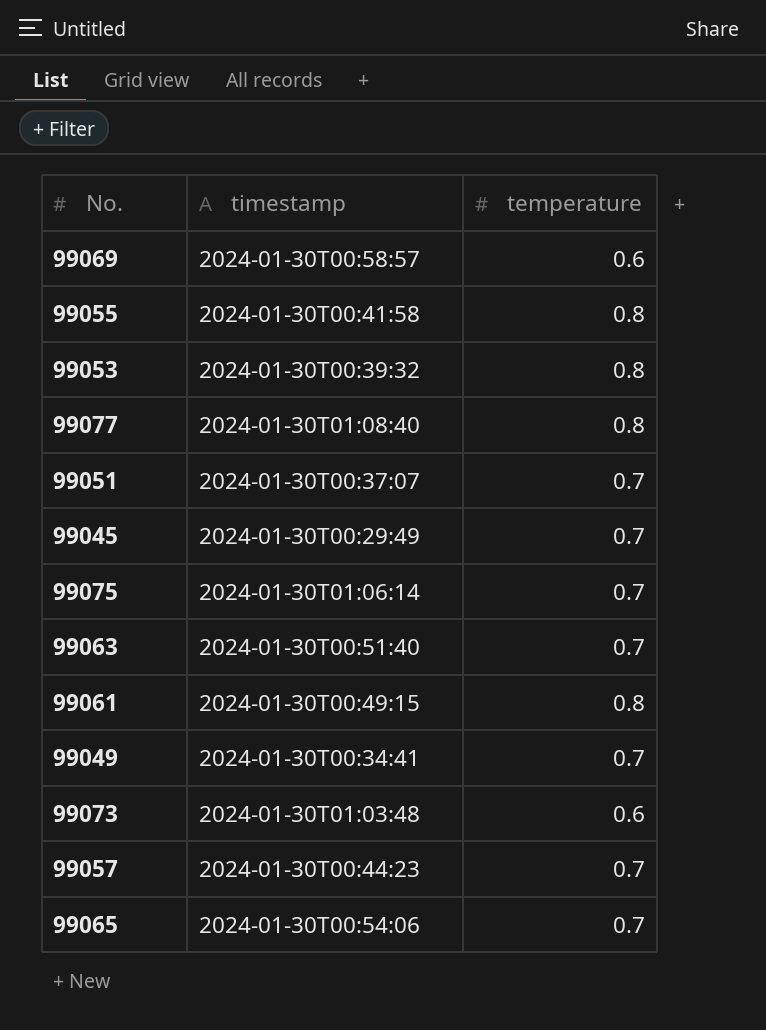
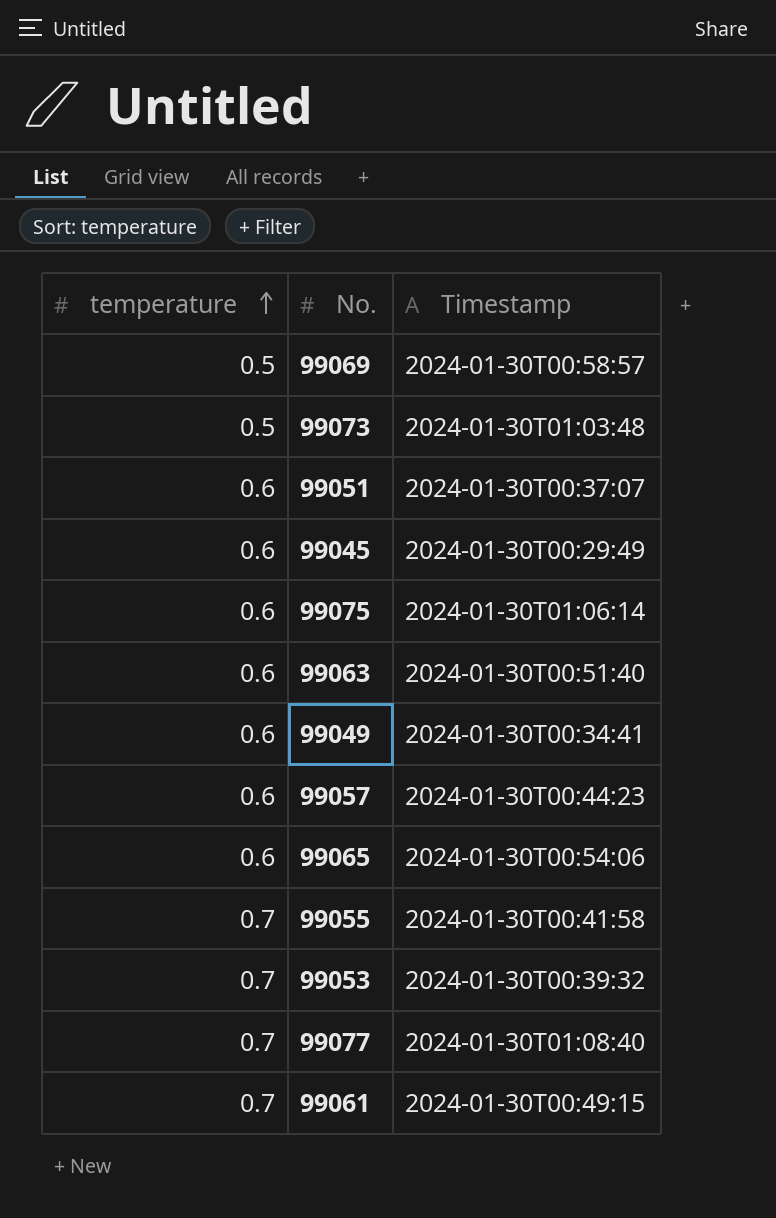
row order: none -> temperature ascending
column temperature | position: 3 -> 1
column name: timestamp -> Timestamp
99069 | temperature: 0.6 -> 0.5
99073 | temperature: 0.6 -> 0.5
99051 | temperature: 0.7 -> 0.6
99045 | temperature: 0.7 -> 0.6
99075 | temperature: 0.7 -> 0.6
99063 | temperature: 0.7 -> 0.6
99049 | temperature: 0.7 -> 0.6
99057 | temperature: 0.7 -> 0.6
99065 | temperature: 0.7 -> 0.6
99055 | temperature: 0.8 -> 0.7
99053 | temperature: 0.8 -> 0.7
99077 | temperature: 0.8 -> 0.7
99061 | temperature: 0.8 -> 0.7

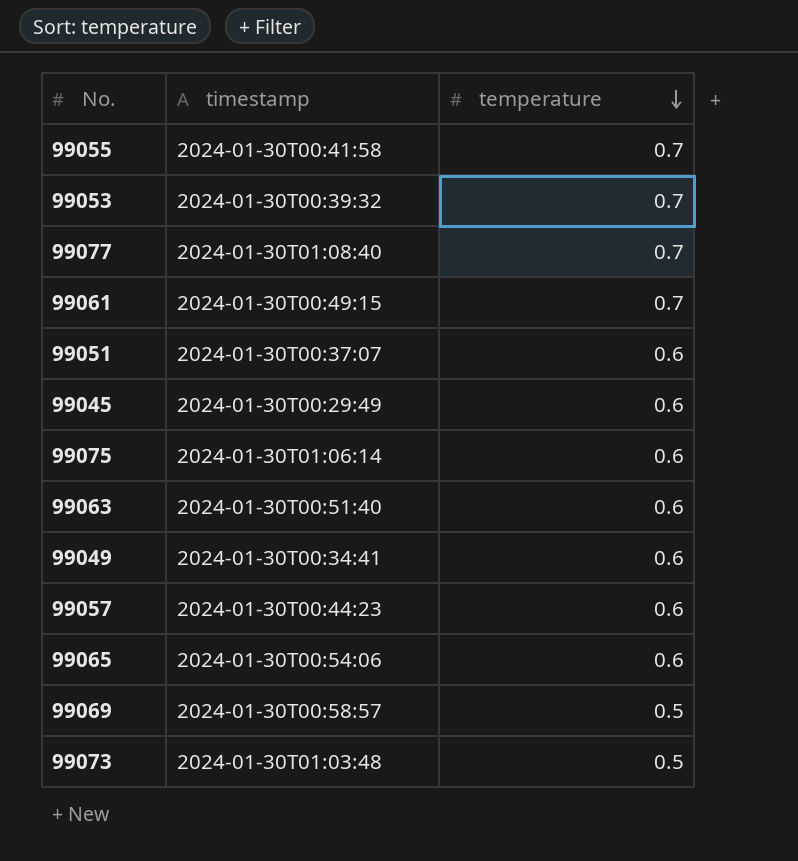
row order: temperature ascending -> temperature descending
column name: Timestamp -> timestamp
column temperature | position: 1 -> 3

